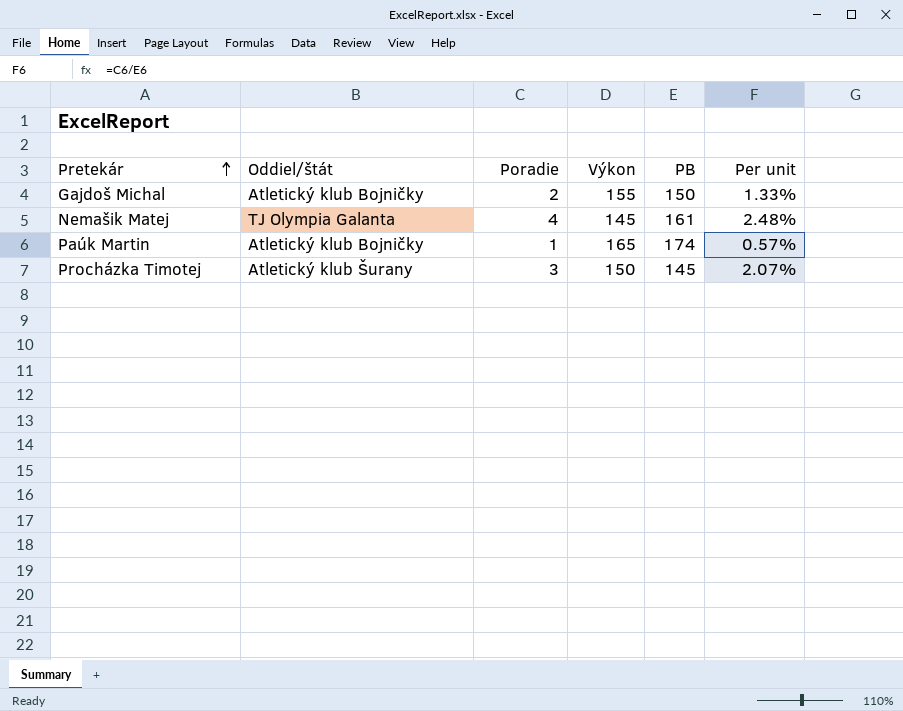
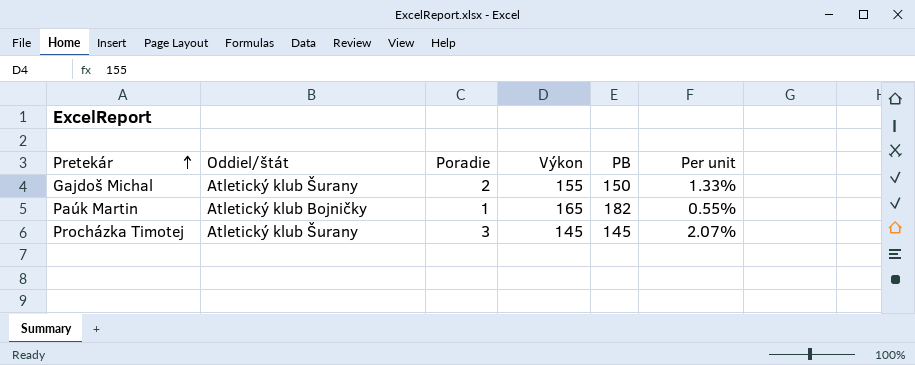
row Nemašik Matej: TJ Olympia Galanta | 4 | 145 | 161 | 2.48% -> none
Gajdoš Michal | Oddiel/štát: Atletický klub Bojničky -> Atletický klub Šurany
Paúk Martin | PB: 174 -> 182
Paúk Martin | Per unit: 0.57% -> 0.55%
Procházka Timotej | Výkon: 150 -> 145

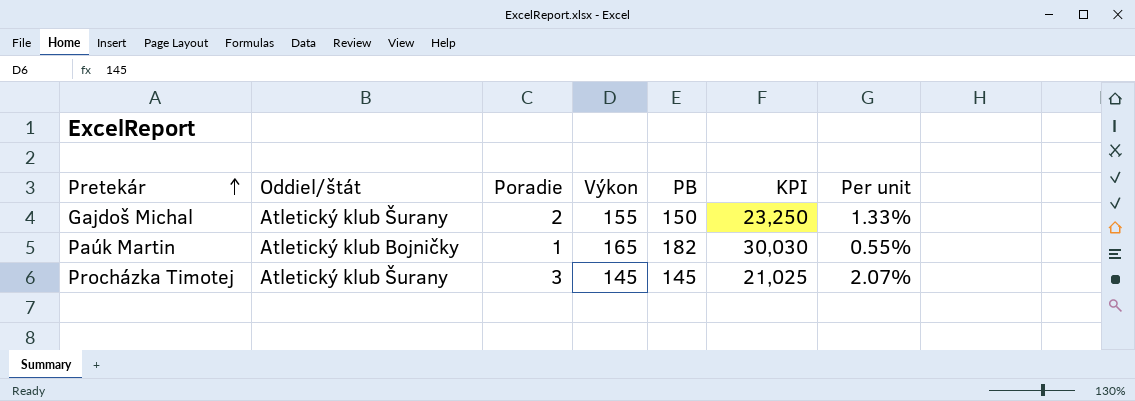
column KPI | formula: none -> [Výkon] * [PB]

